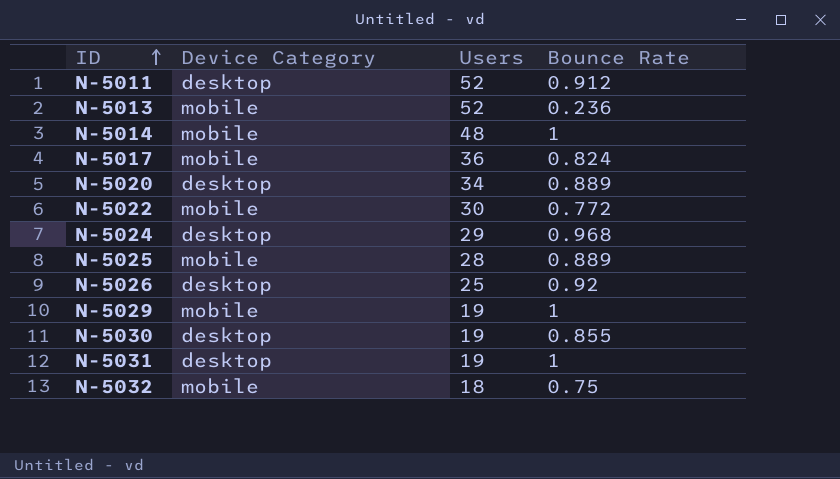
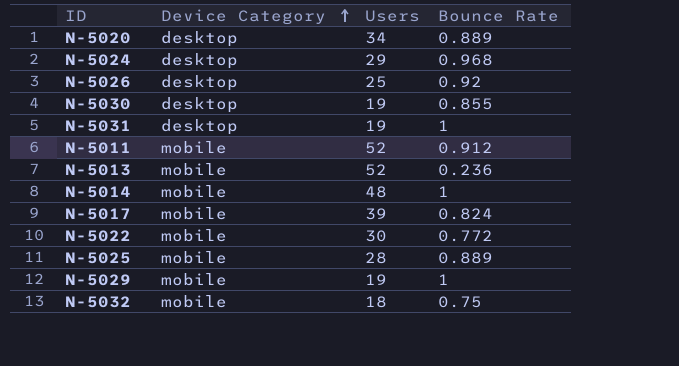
row order: ID ascending -> Device Category ascending
N-5011 | Device Category: desktop -> mobile
N-5017 | Users: 36 -> 39

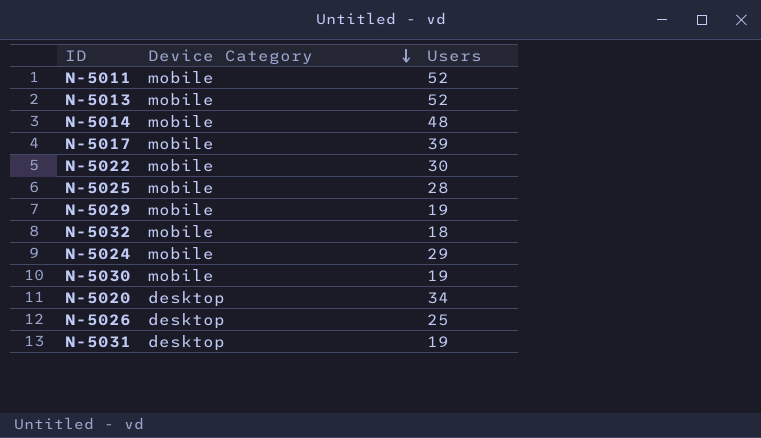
row order: Device Category ascending -> Device Category descending
column Bounce Rate | position: 4 -> none
N-5024 | Device Category: desktop -> mobile
N-5030 | Device Category: desktop -> mobile

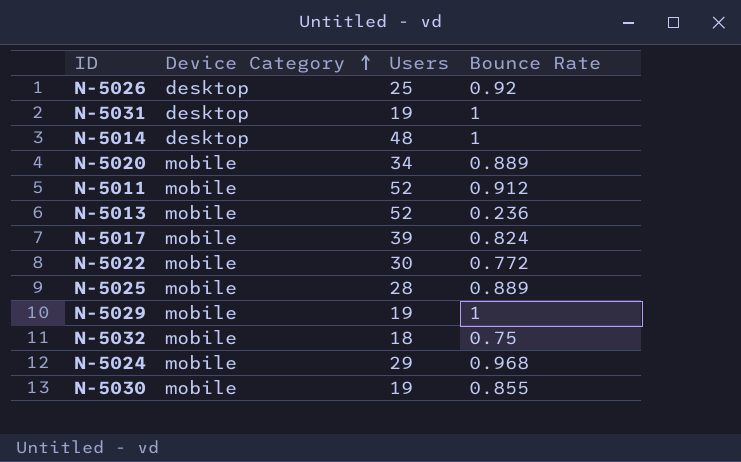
row order: Device Category descending -> Device Category ascending
column Bounce Rate | position: none -> 4
N-5014 | Device Category: mobile -> desktop
N-5020 | Device Category: desktop -> mobile

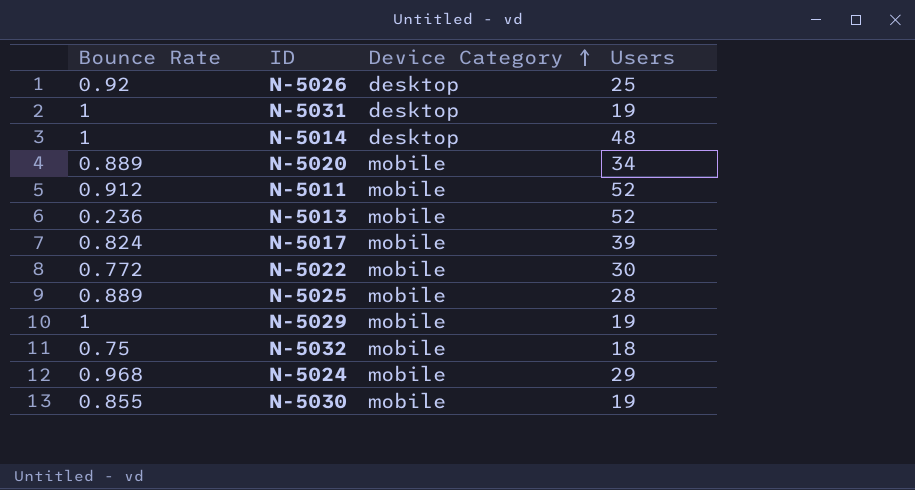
column Bounce Rate | position: 4 -> 1

